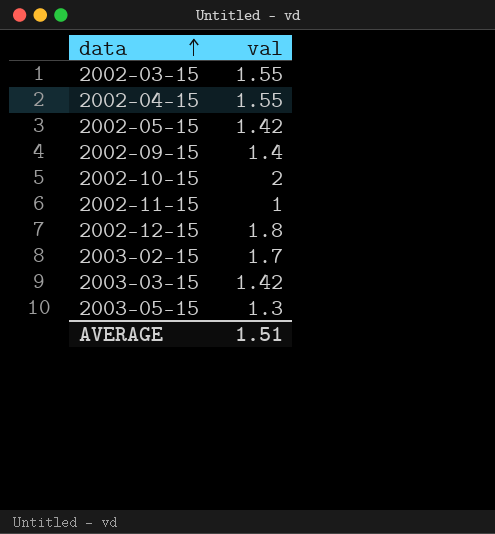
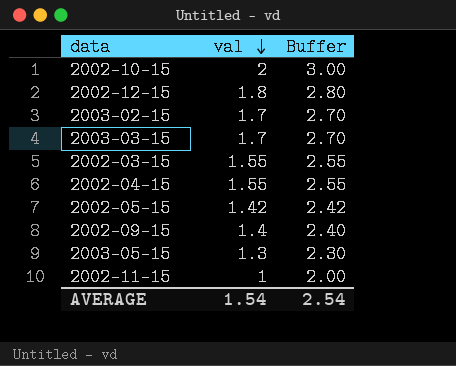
row order: data ascending -> val descending
column Buffer | formula: none -> [val] + 1
2003-03-15 | val: 1.42 -> 1.7
AVERAGE | val: 1.51 -> 1.54

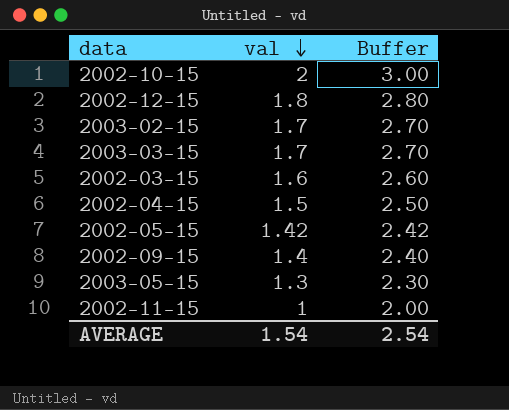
2002-03-15 | val: 1.55 -> 1.6
2002-03-15 | Buffer: 2.55 -> 2.60
2002-04-15 | val: 1.55 -> 1.5
2002-04-15 | Buffer: 2.55 -> 2.50

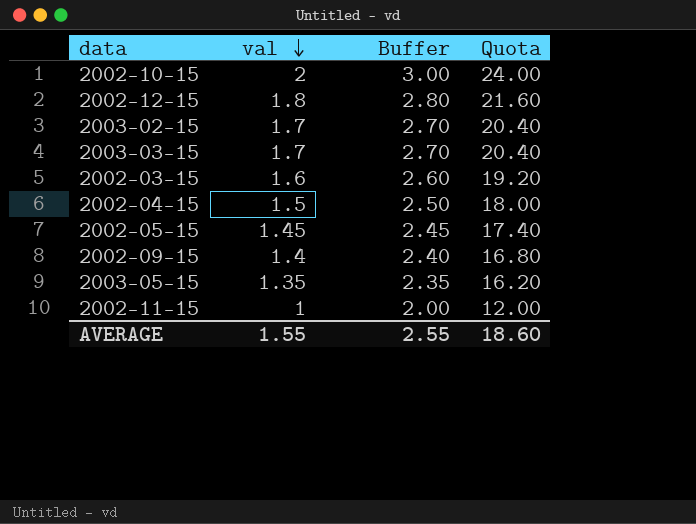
column Quota | formula: none -> [val] * 12
2002-05-15 | val: 1.42 -> 1.45
2002-05-15 | Buffer: 2.42 -> 2.45
2003-05-15 | val: 1.3 -> 1.35
2003-05-15 | Buffer: 2.30 -> 2.35
AVERAGE | val: 1.54 -> 1.55
AVERAGE | Buffer: 2.54 -> 2.55

